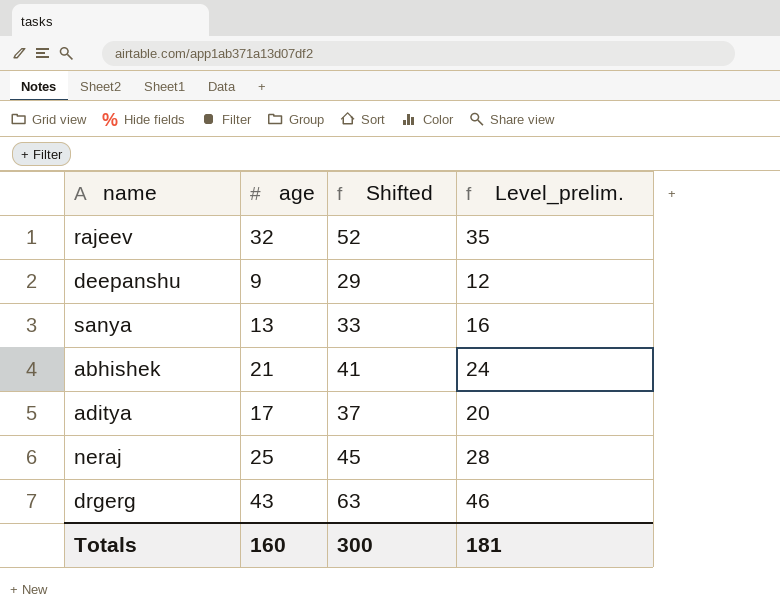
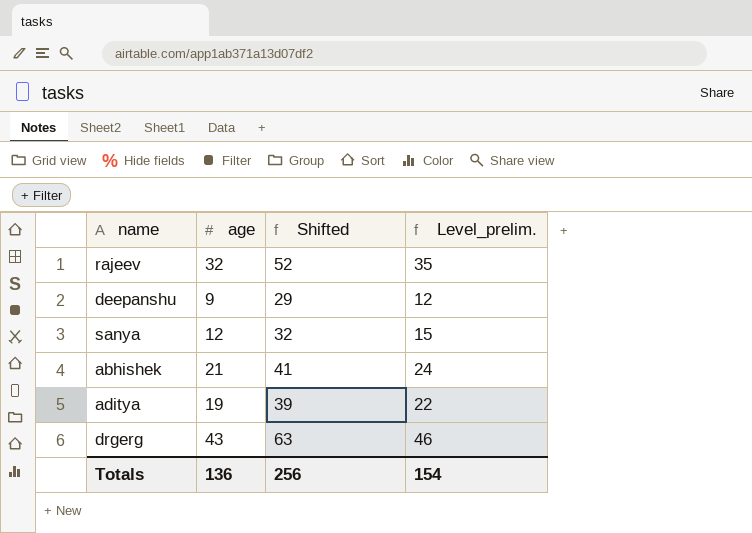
row neraj: 25 | 45 | 28 -> none
sanya | age: 13 -> 12
sanya | Shifted: 33 -> 32
sanya | Level_prelim.: 16 -> 15
aditya | age: 17 -> 19
aditya | Shifted: 37 -> 39
aditya | Level_prelim.: 20 -> 22
Totals | age: 160 -> 136
Totals | Shifted: 300 -> 256
Totals | Level_prelim.: 181 -> 154

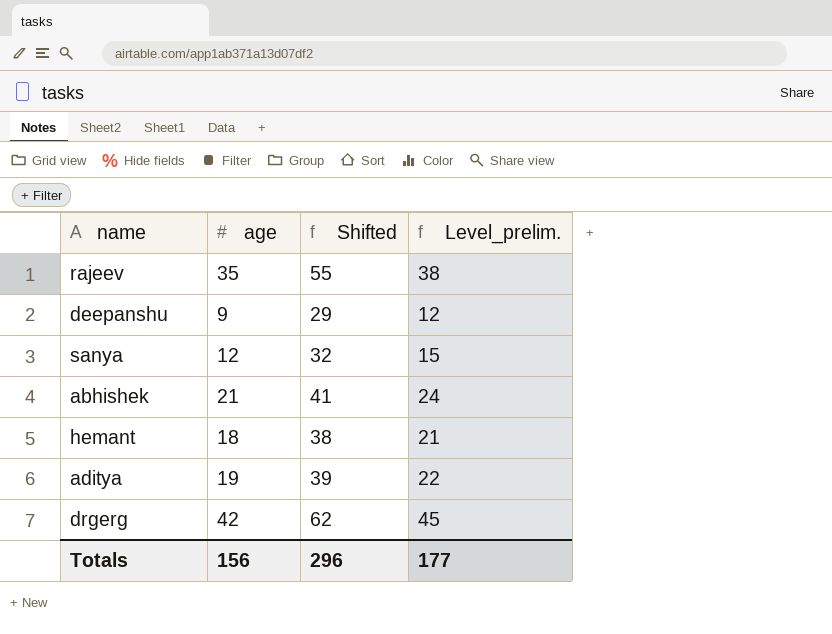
rajeev | age: 32 -> 35
rajeev | Shifted: 52 -> 55
rajeev | Level_prelim.: 35 -> 38
row hemant: none -> 18 | 38 | 21
drgerg | age: 43 -> 42
drgerg | Shifted: 63 -> 62
drgerg | Level_prelim.: 46 -> 45
Totals | age: 136 -> 156
Totals | Shifted: 256 -> 296
Totals | Level_prelim.: 154 -> 177

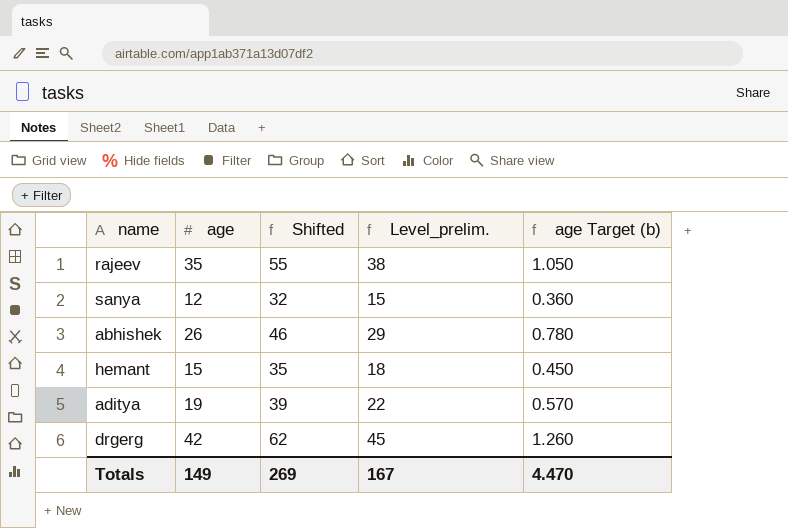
column age Target (b) | formula: none -> [age] * 0.03
row deepanshu: 9 | 29 | 12 -> none
abhishek | age: 21 -> 26
abhishek | Shifted: 41 -> 46
abhishek | Level_prelim.: 24 -> 29
hemant | age: 18 -> 15
hemant | Shifted: 38 -> 35
hemant | Level_prelim.: 21 -> 18
Totals | age: 156 -> 149
Totals | Shifted: 296 -> 269
Totals | Level_prelim.: 177 -> 167

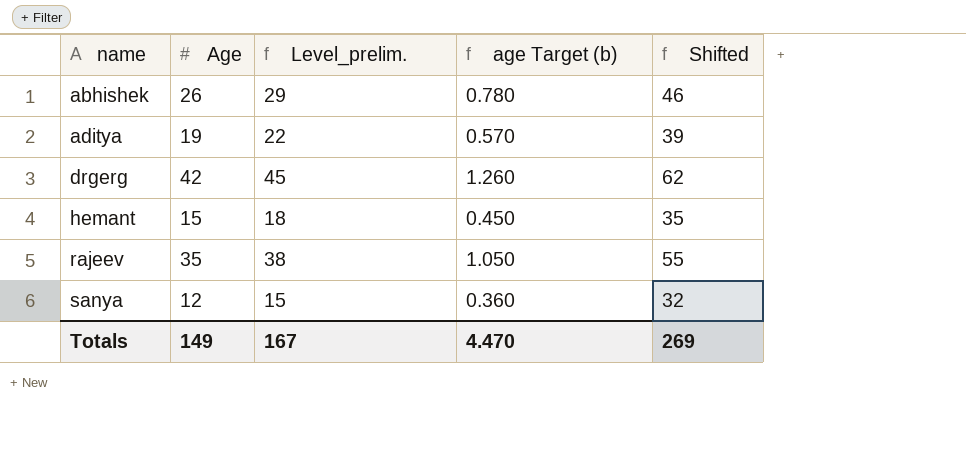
row order: none -> name ascending
column name: age -> Age
column Shifted | position: 3 -> 5

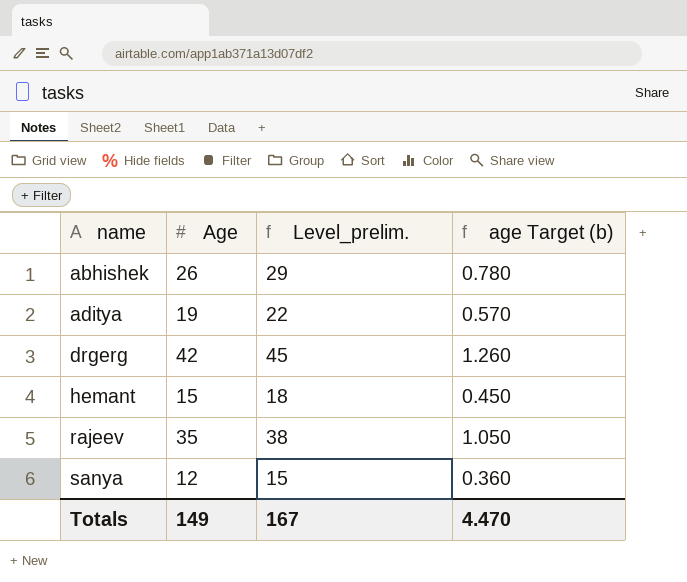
column Shifted | formula: [Age] + 20 -> none

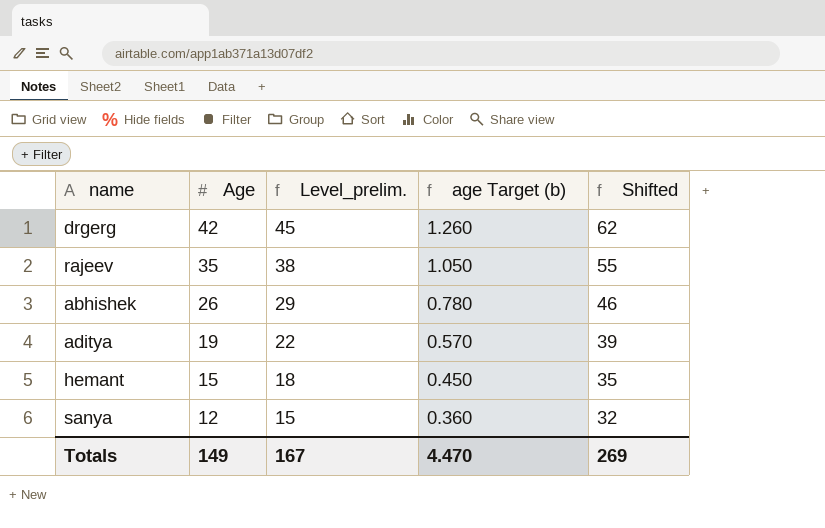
row order: name ascending -> Age descending
column Shifted | formula: none -> [Age] + 20

